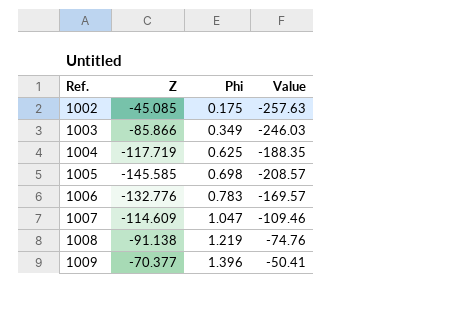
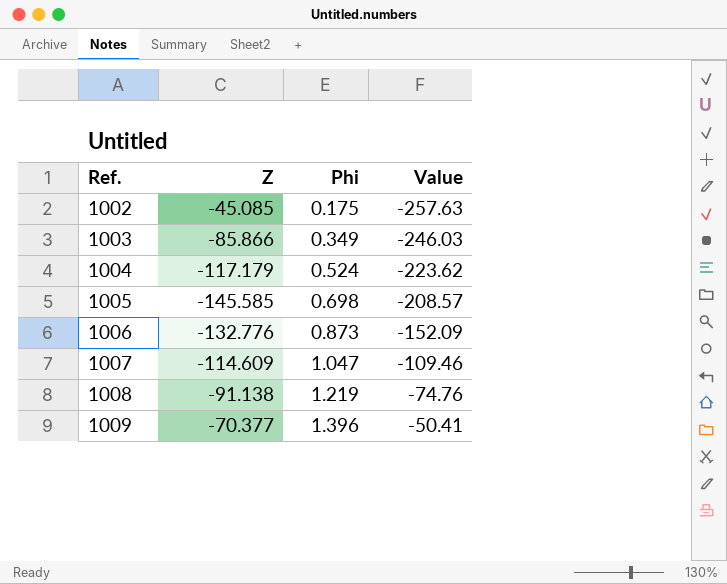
1004 | Z: -117.719 -> -117.179
1004 | Phi: 0.625 -> 0.524
1004 | Value: -188.35 -> -223.62
1006 | Phi: 0.783 -> 0.873
1006 | Value: -169.57 -> -152.09

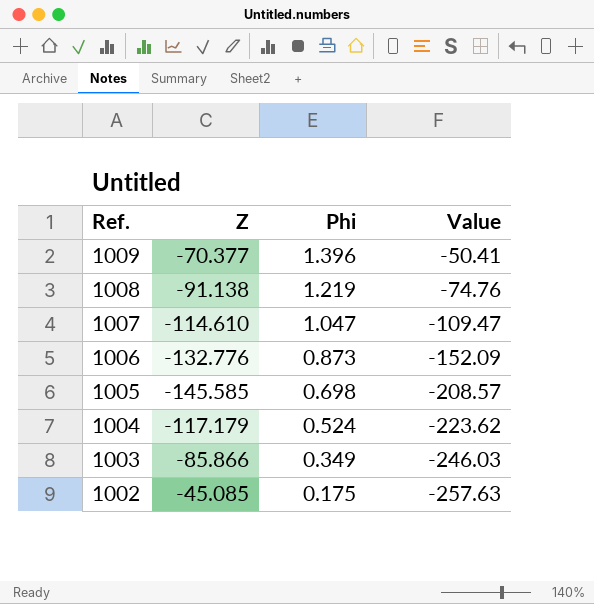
row order: Ref. ascending -> Ref. descending
1007 | Z: -114.609 -> -114.610
1007 | Value: -109.46 -> -109.47

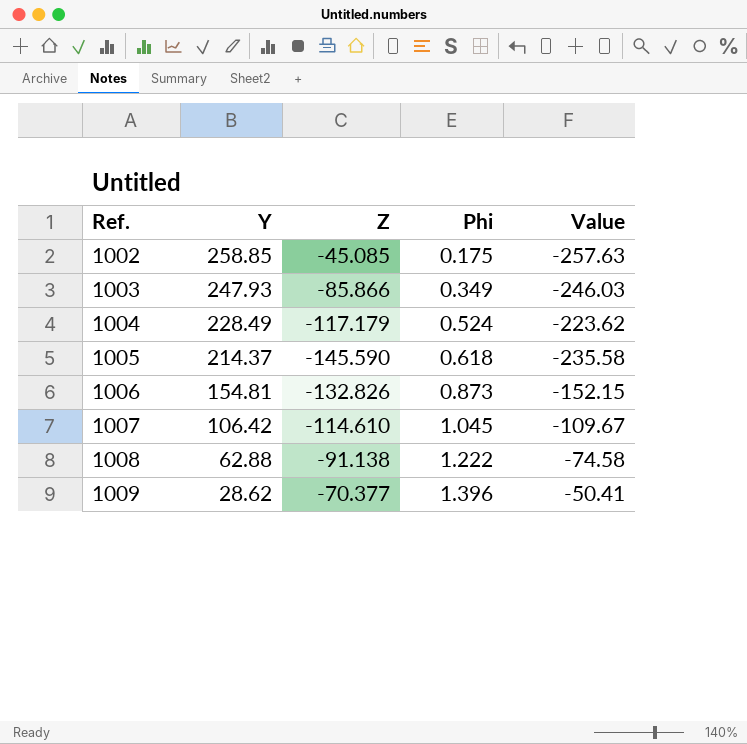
row order: Ref. descending -> Ref. ascending
column Y | position: none -> 2
1005 | Z: -145.585 -> -145.590
1005 | Phi: 0.698 -> 0.618
1005 | Value: -208.57 -> -235.58
1006 | Z: -132.776 -> -132.826
1006 | Value: -152.09 -> -152.15
1007 | Phi: 1.047 -> 1.045
1007 | Value: -109.47 -> -109.67
1008 | Phi: 1.219 -> 1.222
1008 | Value: -74.76 -> -74.58

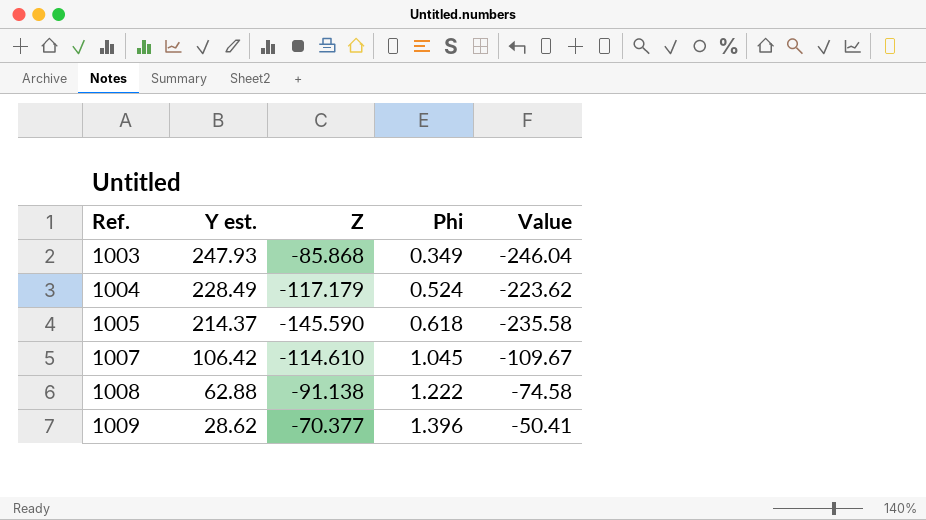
column name: Y -> Y est.
row 1002: 258.85 | -45.085 | 0.175 | -257.63 -> none
row 1006: 154.81 | -132.826 | 0.873 | -152.15 -> none
1003 | Z: -85.866 -> -85.868
1003 | Value: -246.03 -> -246.04

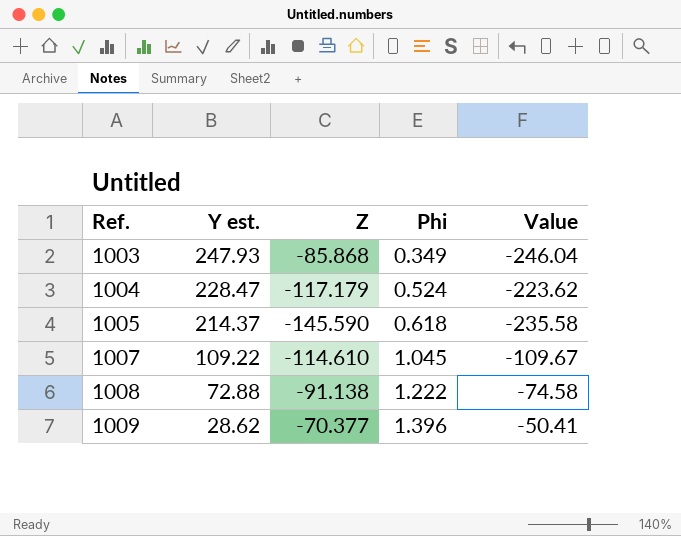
1004 | Y est.: 228.49 -> 228.47
1007 | Y est.: 106.42 -> 109.22
1008 | Y est.: 62.88 -> 72.88

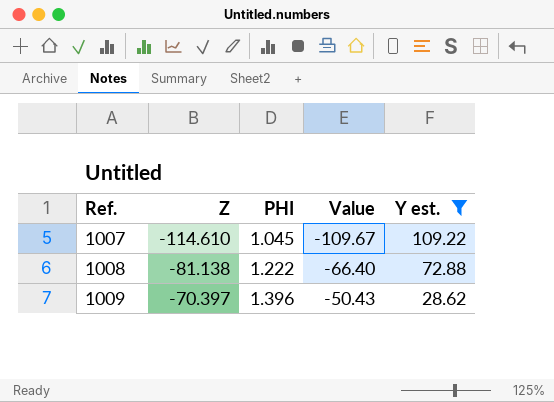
filter: none -> Y est. <= 109.22
column name: Phi -> PHI
column Y est. | position: 2 -> 5
1008 | Z: -91.138 -> -81.138
1008 | Value: -74.58 -> -66.40
1009 | Z: -70.377 -> -70.397
1009 | Value: -50.41 -> -50.43

